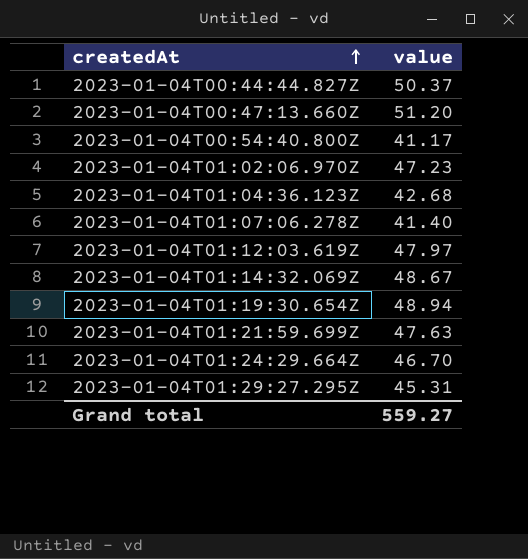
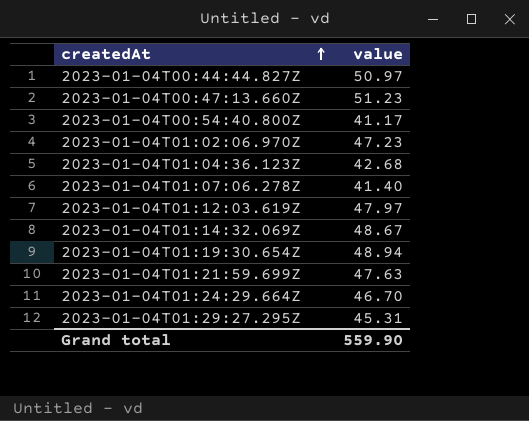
2023-01-04T00:44:44.827Z | value: 50.37 -> 50.97
2023-01-04T00:47:13.660Z | value: 51.20 -> 51.23
Grand total | value: 559.27 -> 559.90

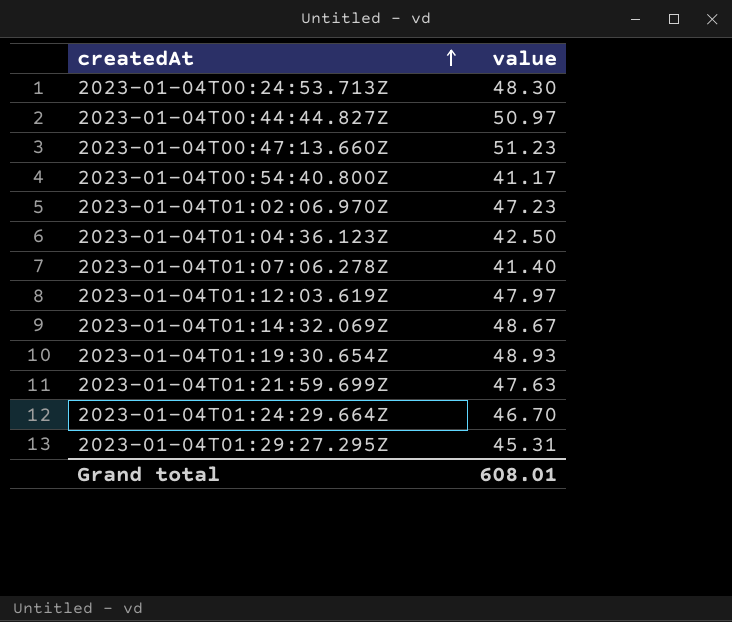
row 2023-01-04T00:24:53.713Z: none -> 48.30
2023-01-04T01:04:36.123Z | value: 42.68 -> 42.50
2023-01-04T01:19:30.654Z | value: 48.94 -> 48.93
Grand total | value: 559.90 -> 608.01

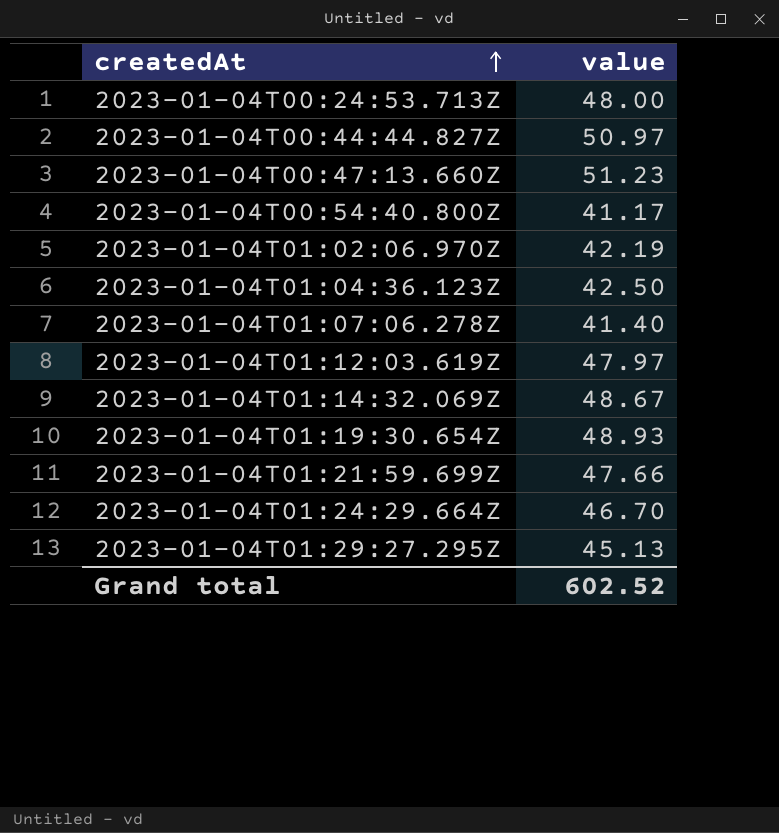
2023-01-04T00:24:53.713Z | value: 48.30 -> 48.00
2023-01-04T01:02:06.970Z | value: 47.23 -> 42.19
2023-01-04T01:21:59.699Z | value: 47.63 -> 47.66
2023-01-04T01:29:27.295Z | value: 45.31 -> 45.13
Grand total | value: 608.01 -> 602.52

